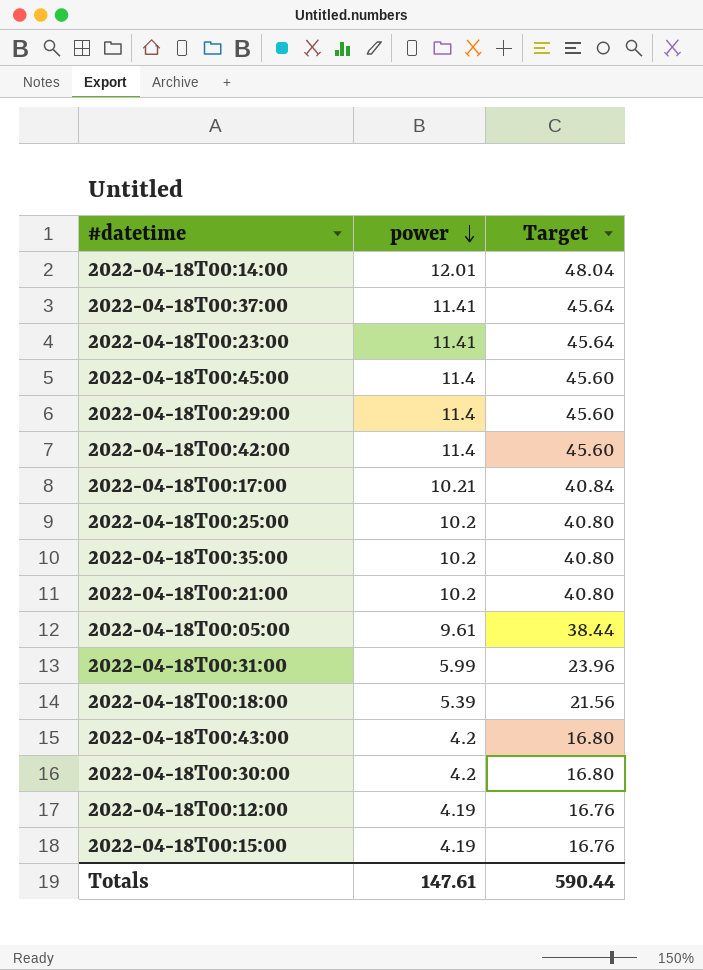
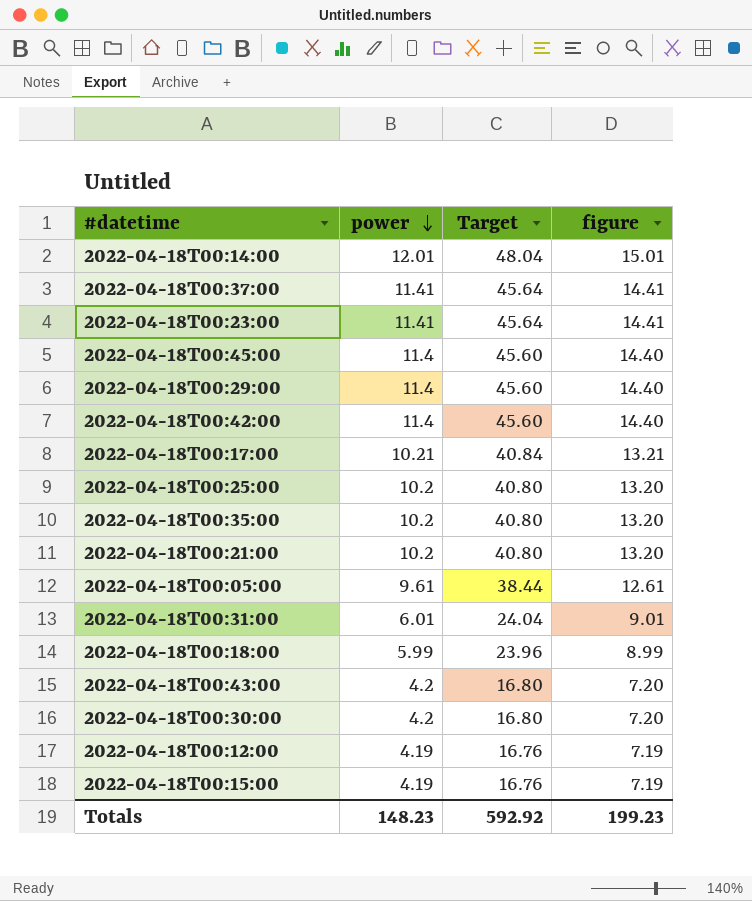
column figure | formula: none -> [power] + 3
2022-04-18T00:31:00 | power: 5.99 -> 6.01
2022-04-18T00:31:00 | Target: 23.96 -> 24.04
2022-04-18T00:18:00 | power: 5.39 -> 5.99
2022-04-18T00:18:00 | Target: 21.56 -> 23.96
Totals | power: 147.61 -> 148.23
Totals | Target: 590.44 -> 592.92

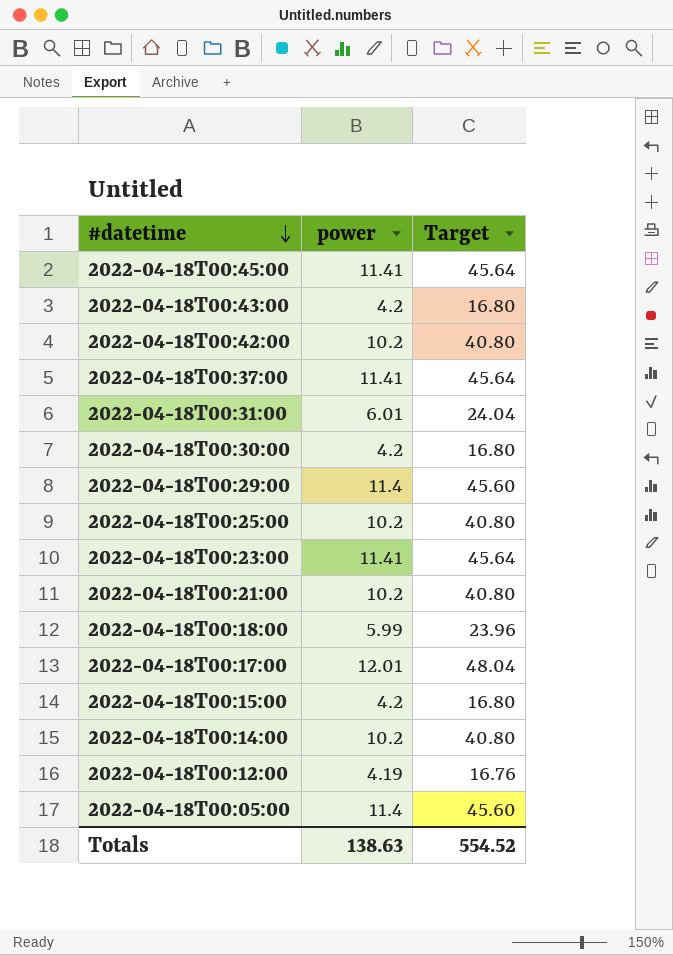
row order: power descending -> #datetime descending
column figure | formula: [power] + 3 -> none
row 2022-04-18T00:35:00: 10.2 | 40.80 | 13.20 -> none
2022-04-18T00:45:00 | power: 11.4 -> 11.41
2022-04-18T00:45:00 | Target: 45.60 -> 45.64
2022-04-18T00:42:00 | power: 11.4 -> 10.2
2022-04-18T00:42:00 | Target: 45.60 -> 40.80
2022-04-18T00:17:00 | power: 10.21 -> 12.01
2022-04-18T00:17:00 | Target: 40.84 -> 48.04
2022-04-18T00:15:00 | power: 4.19 -> 4.2
2022-04-18T00:15:00 | Target: 16.76 -> 16.80
2022-04-18T00:14:00 | power: 12.01 -> 10.2
2022-04-18T00:14:00 | Target: 48.04 -> 40.80
2022-04-18T00:05:00 | power: 9.61 -> 11.4
2022-04-18T00:05:00 | Target: 38.44 -> 45.60
Totals | power: 148.23 -> 138.63
Totals | Target: 592.92 -> 554.52

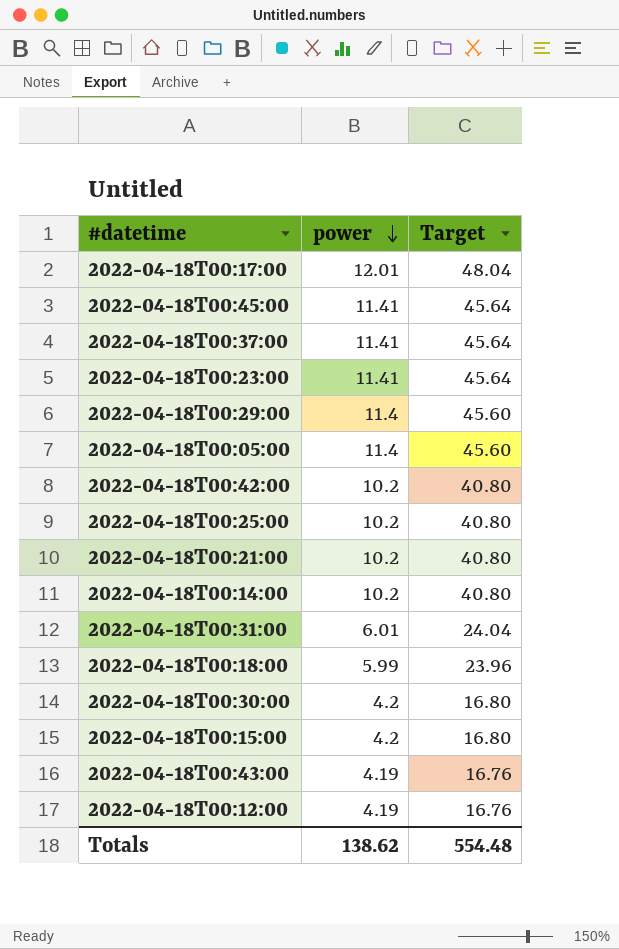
row order: #datetime descending -> power descending
2022-04-18T00:43:00 | power: 4.2 -> 4.19
2022-04-18T00:43:00 | Target: 16.80 -> 16.76
Totals | power: 138.63 -> 138.62
Totals | Target: 554.52 -> 554.48

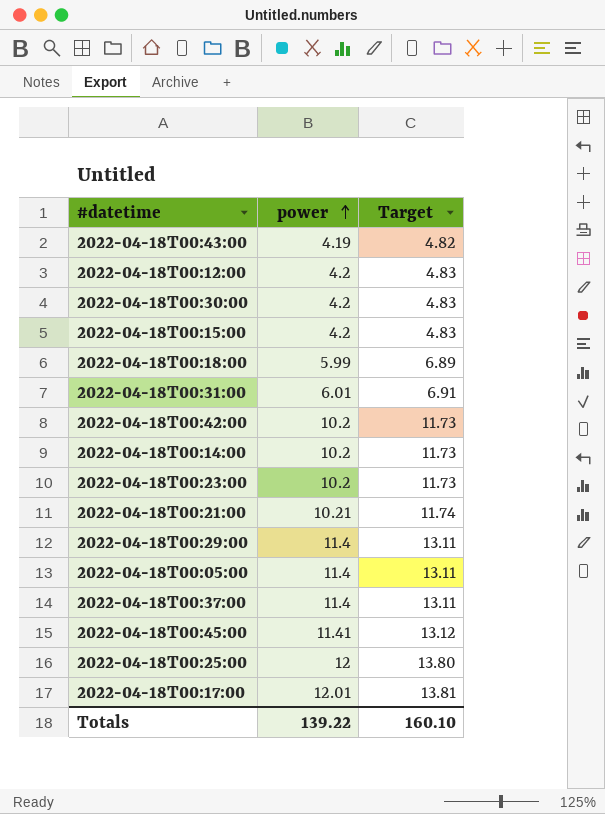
row order: power descending -> power ascending
column Target | formula: [power] * 4 -> [power] * 1.15
2022-04-18T00:12:00 | power: 4.19 -> 4.2
2022-04-18T00:23:00 | power: 11.41 -> 10.2
2022-04-18T00:21:00 | power: 10.2 -> 10.21
2022-04-18T00:37:00 | power: 11.41 -> 11.4
2022-04-18T00:25:00 | power: 10.2 -> 12
Totals | power: 138.62 -> 139.22
Totals | Target: 554.48 -> 160.10

